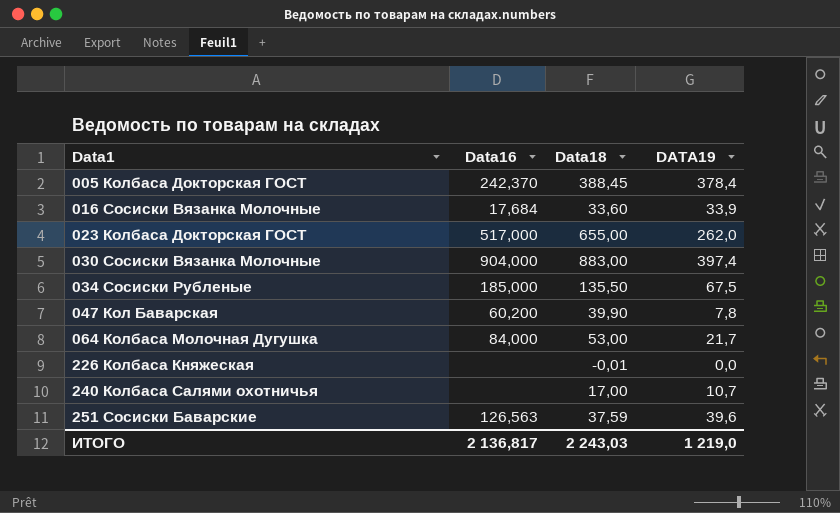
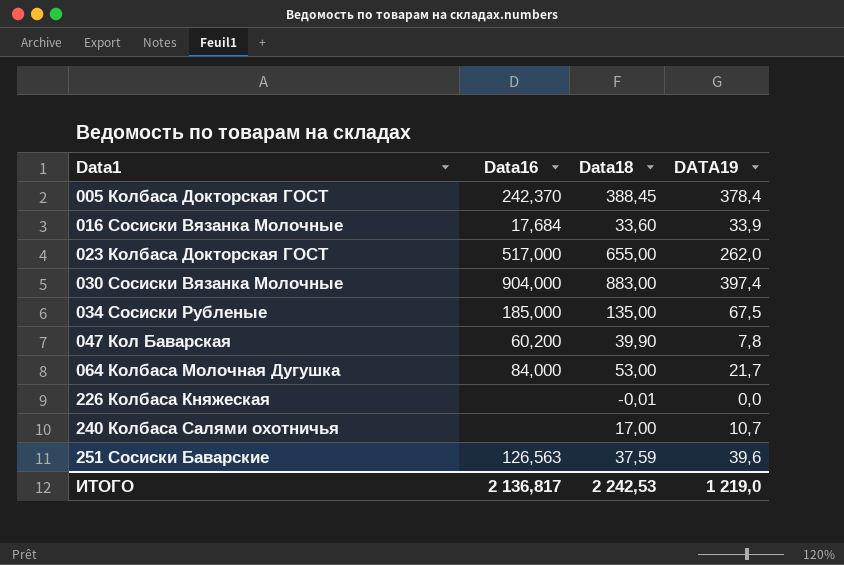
034 Сосиски Рубленые | Data18: 135,50 -> 135,00
ИТОГО | Data18: 2 243,03 -> 2 242,53

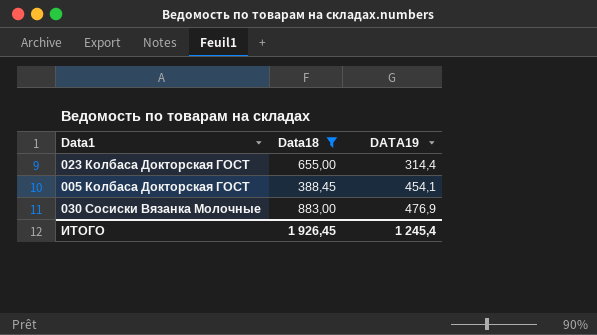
filter: none -> Data18 >= 388,45
row order: Data1 ascending -> DATA19 ascending
column Data16 | position: 2 -> none
023 Колбаса Докторская ГОСТ | DATA19: 262,0 -> 314,4
005 Колбаса Докторская ГОСТ | DATA19: 378,4 -> 454,1
030 Сосиски Вязанка Молочные | DATA19: 397,4 -> 476,9
ИТОГО | Data18: 2 242,53 -> 1 926,45
ИТОГО | DATA19: 1 219,0 -> 1 245,4

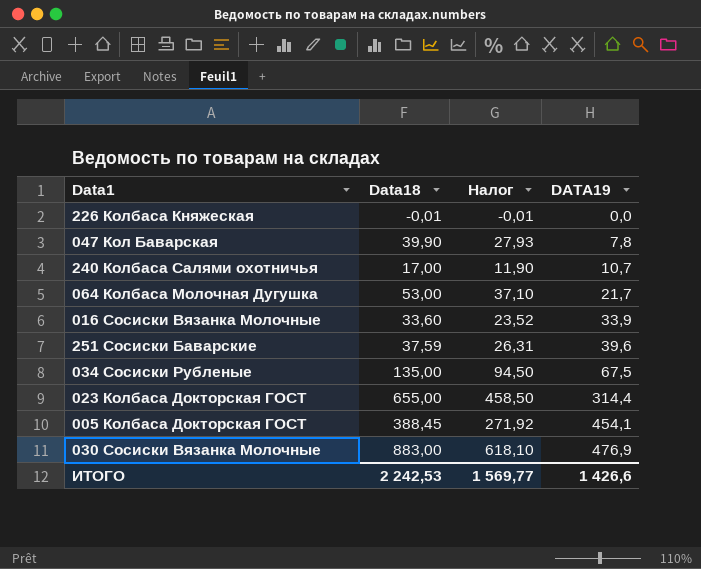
filter: Data18 >= 388,45 -> none
column Налог | formula: none -> [Data18] * 0,7
ИТОГО | Data18: 1 926,45 -> 2 242,53
ИТОГО | DATA19: 1 245,4 -> 1 426,6

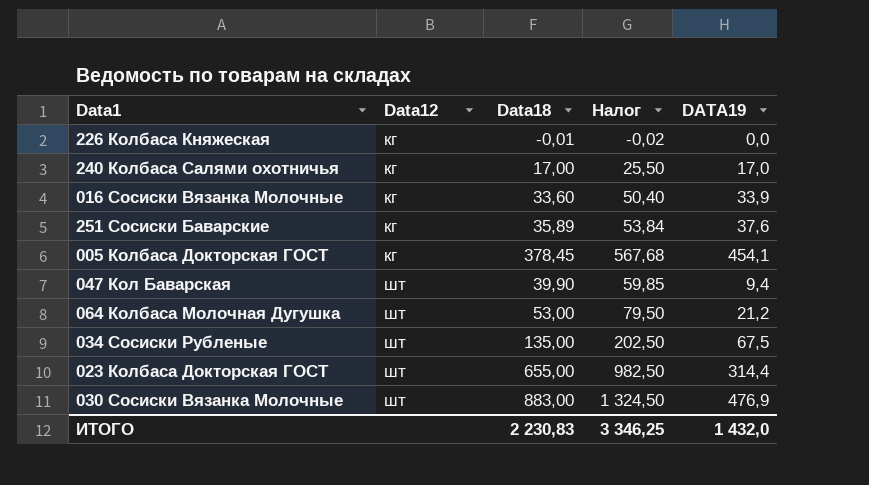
row order: DATA19 ascending -> Data12 ascending
column Data12 | position: none -> 2
column Налог | formula: [Data18] * 0,7 -> [Data18] * 1,5
240 Колбаса Салями охотничья | DATA19: 10,7 -> 17,0
251 Сосиски Баварские | Data18: 37,59 -> 35,89
251 Сосиски Баварские | DATA19: 39,6 -> 37,6
005 Колбаса Докторская ГОСТ | Data18: 388,45 -> 378,45
047 Кол Баварская | DATA19: 7,8 -> 9,4
064 Колбаса Молочная Дугушка | DATA19: 21,7 -> 21,2
ИТОГО | Data18: 2 242,53 -> 2 230,83
ИТОГО | Налог: 1 569,77 -> 3 346,25
ИТОГО | DATA19: 1 426,6 -> 1 432,0

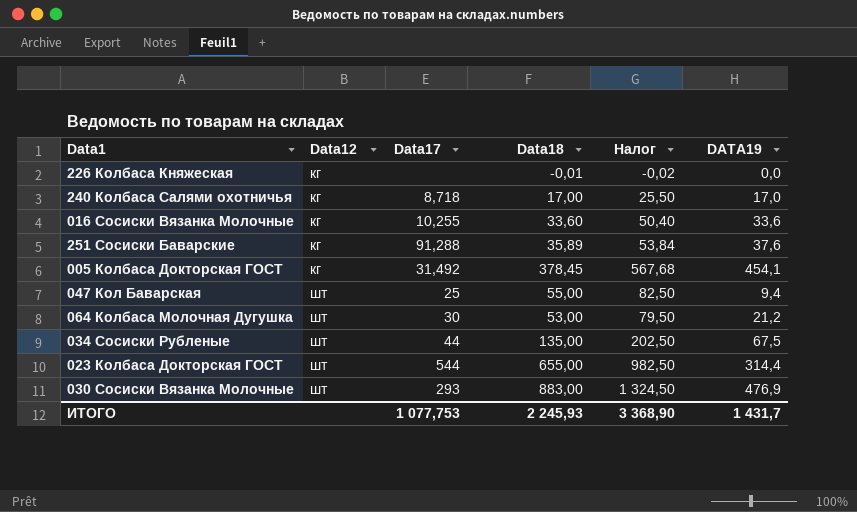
column Data17 | position: none -> 3
016 Сосиски Вязанка Молочные | DATA19: 33,9 -> 33,6
047 Кол Баварская | Data18: 39,90 -> 55,00
047 Кол Баварская | Налог: 59,85 -> 82,50
ИТОГО | Data18: 2 230,83 -> 2 245,93
ИТОГО | Налог: 3 346,25 -> 3 368,90
ИТОГО | DATA19: 1 432,0 -> 1 431,7

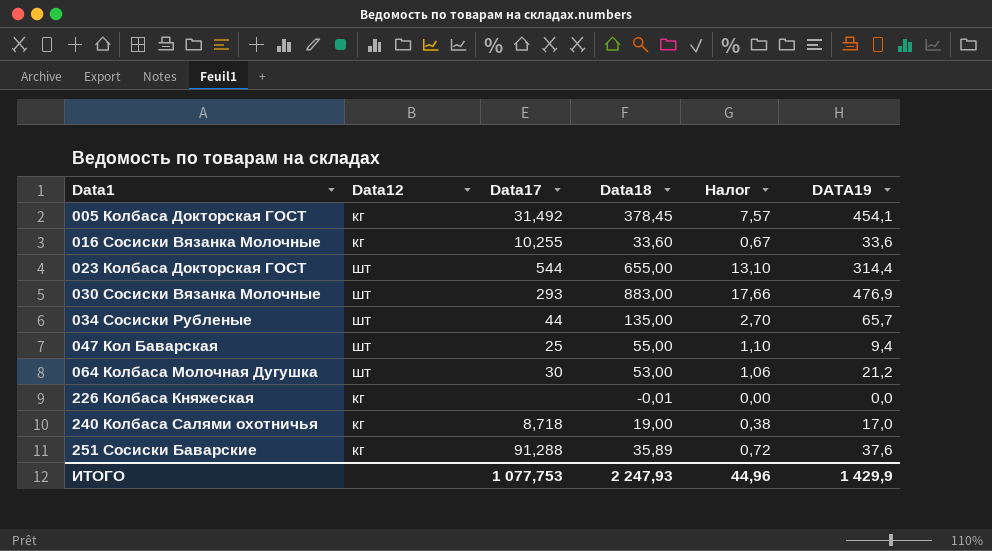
row order: Data12 ascending -> Data1 ascending
column Налог | formula: [Data18] * 1,5 -> [Data18] * 0,02
034 Сосиски Рубленые | DATA19: 67,5 -> 65,7
240 Колбаса Салями охотничья | Data18: 17,00 -> 19,00
ИТОГО | Data18: 2 245,93 -> 2 247,93
ИТОГО | Налог: 3 368,90 -> 44,96
ИТОГО | DATA19: 1 431,7 -> 1 429,9

